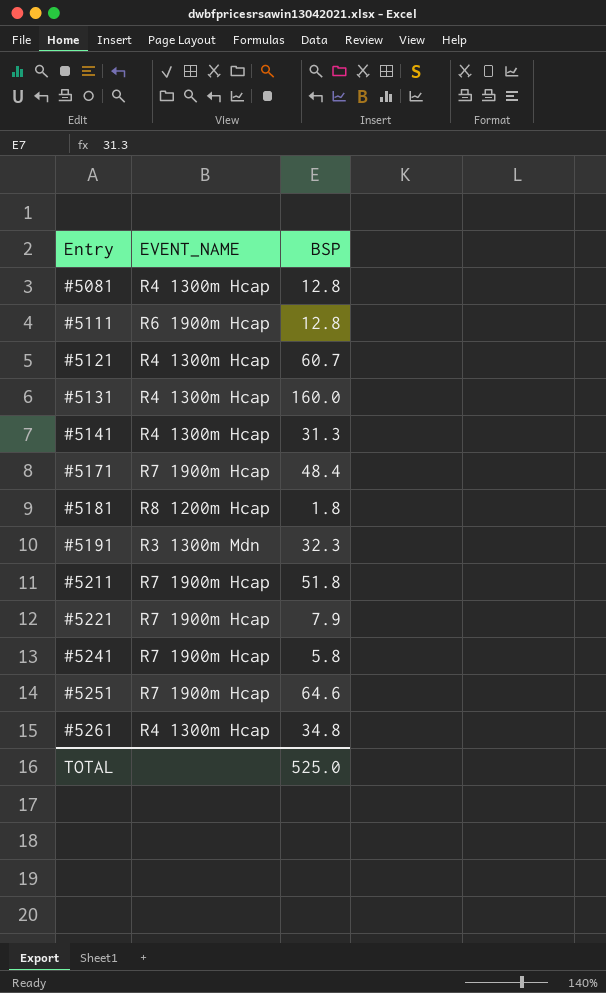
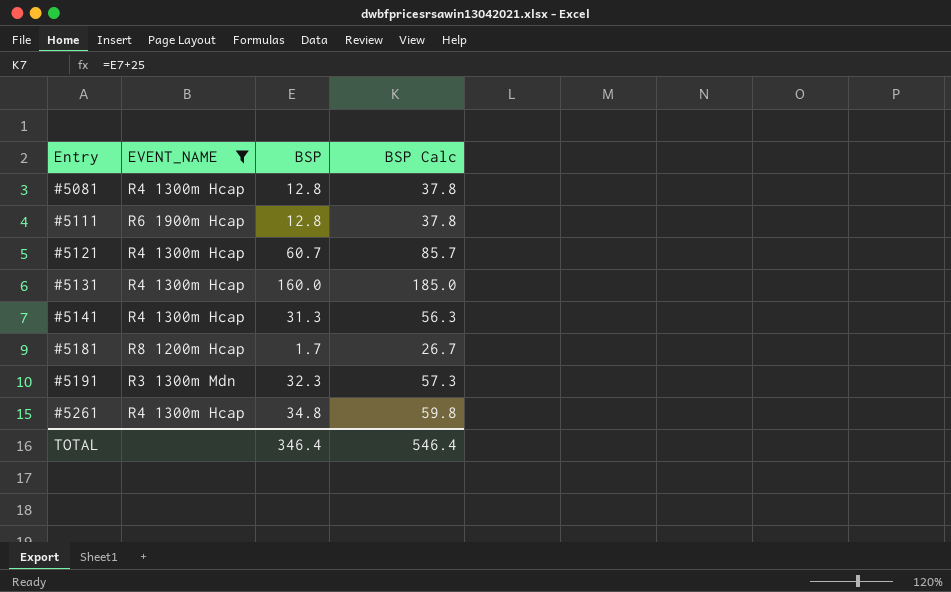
filter: none -> EVENT_NAME != R7 1900m Hcap
column BSP Calc | formula: none -> [BSP] + 25
#5181 | BSP: 1.8 -> 1.7
TOTAL | BSP: 525.0 -> 346.4

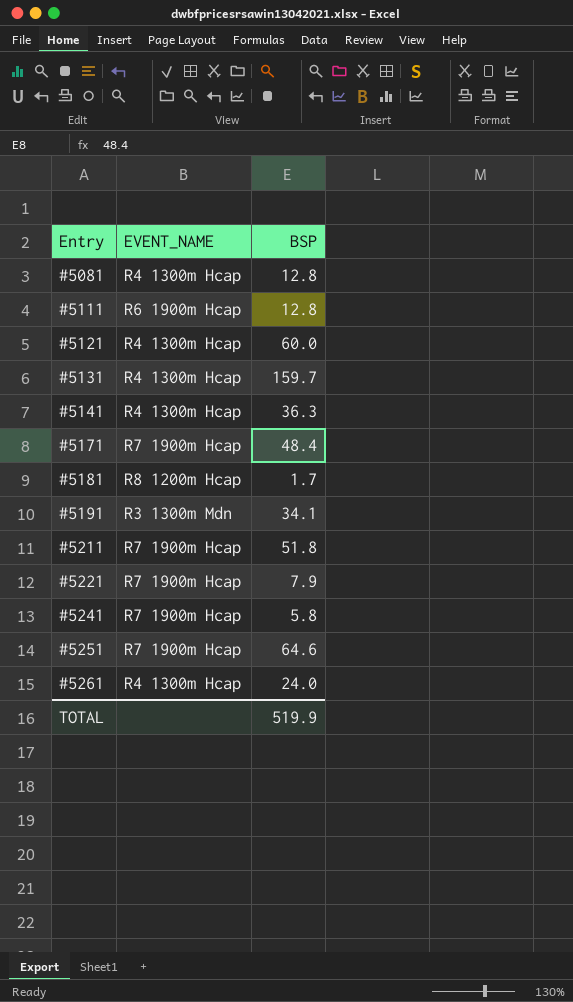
filter: EVENT_NAME != R7 1900m Hcap -> none
column BSP Calc | formula: [BSP] + 25 -> none
#5121 | BSP: 60.7 -> 60.0
#5131 | BSP: 160.0 -> 159.7
#5141 | BSP: 31.3 -> 36.3
#5191 | BSP: 32.3 -> 34.1
#5261 | BSP: 34.8 -> 24.0
TOTAL | BSP: 346.4 -> 519.9

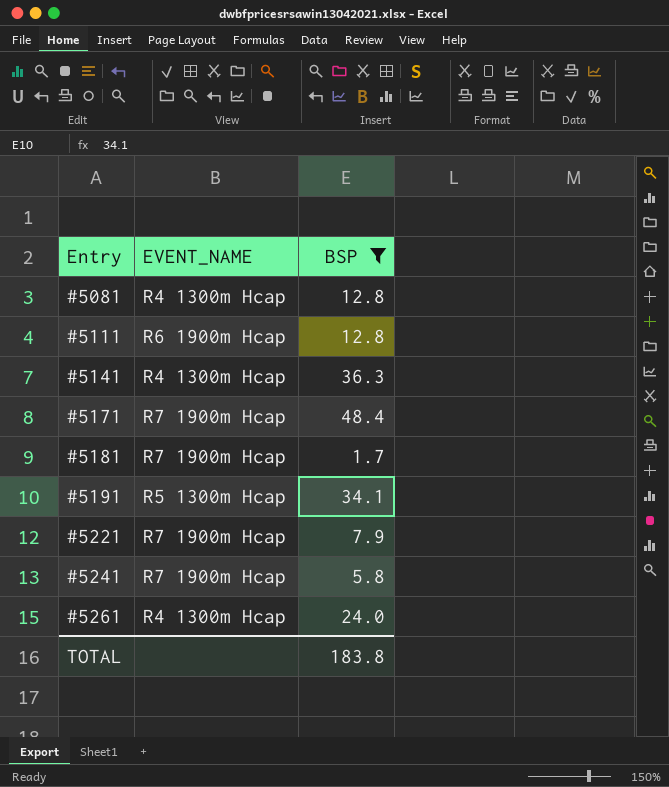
filter: none -> BSP <= 48.4
#5181 | EVENT_NAME: R8 1200m Hcap -> R7 1900m Hcap
#5191 | EVENT_NAME: R3 1300m Mdn -> R5 1300m Hcap
TOTAL | BSP: 519.9 -> 183.8

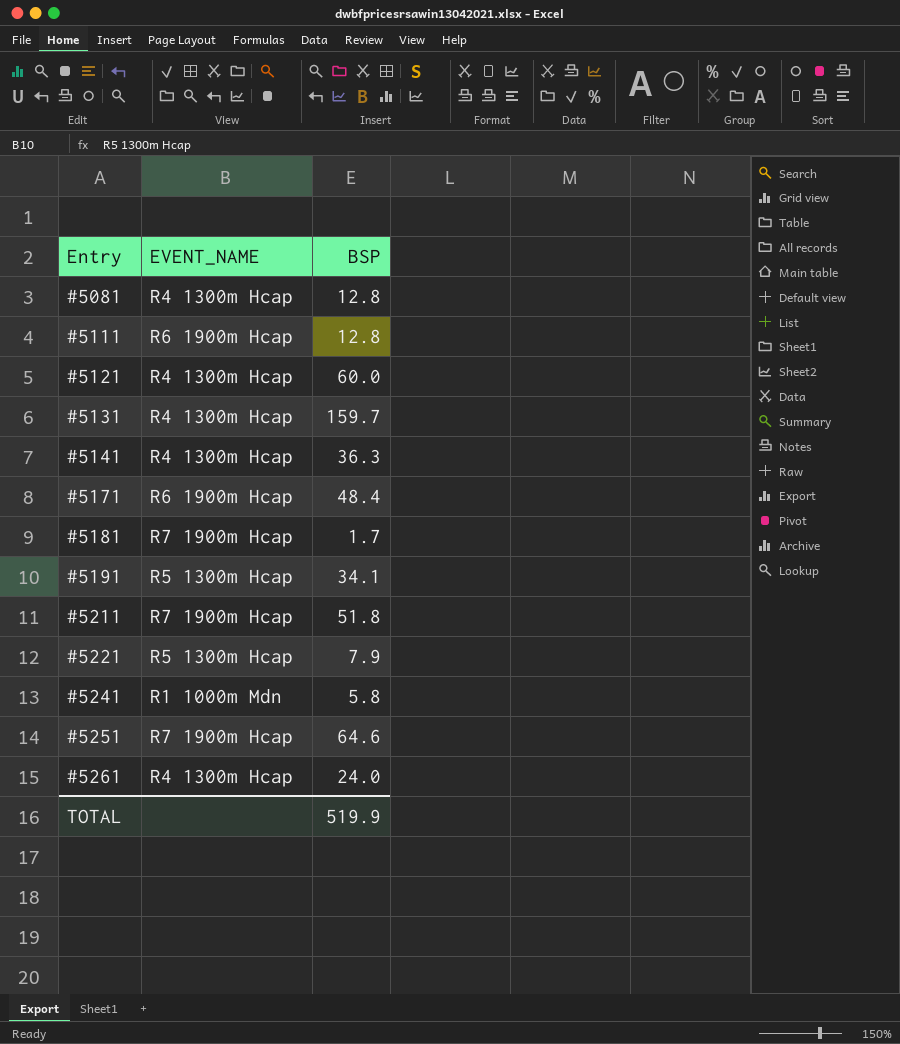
filter: BSP <= 48.4 -> none
#5171 | EVENT_NAME: R7 1900m Hcap -> R6 1900m Hcap
#5221 | EVENT_NAME: R7 1900m Hcap -> R5 1300m Hcap
#5241 | EVENT_NAME: R7 1900m Hcap -> R1 1000m Mdn
TOTAL | BSP: 183.8 -> 519.9

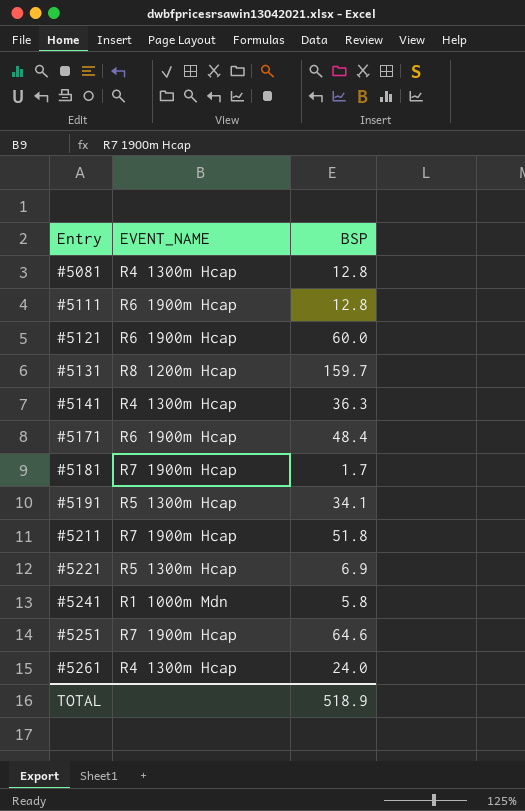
#5121 | EVENT_NAME: R4 1300m Hcap -> R6 1900m Hcap
#5131 | EVENT_NAME: R4 1300m Hcap -> R8 1200m Hcap
#5221 | BSP: 7.9 -> 6.9
TOTAL | BSP: 519.9 -> 518.9

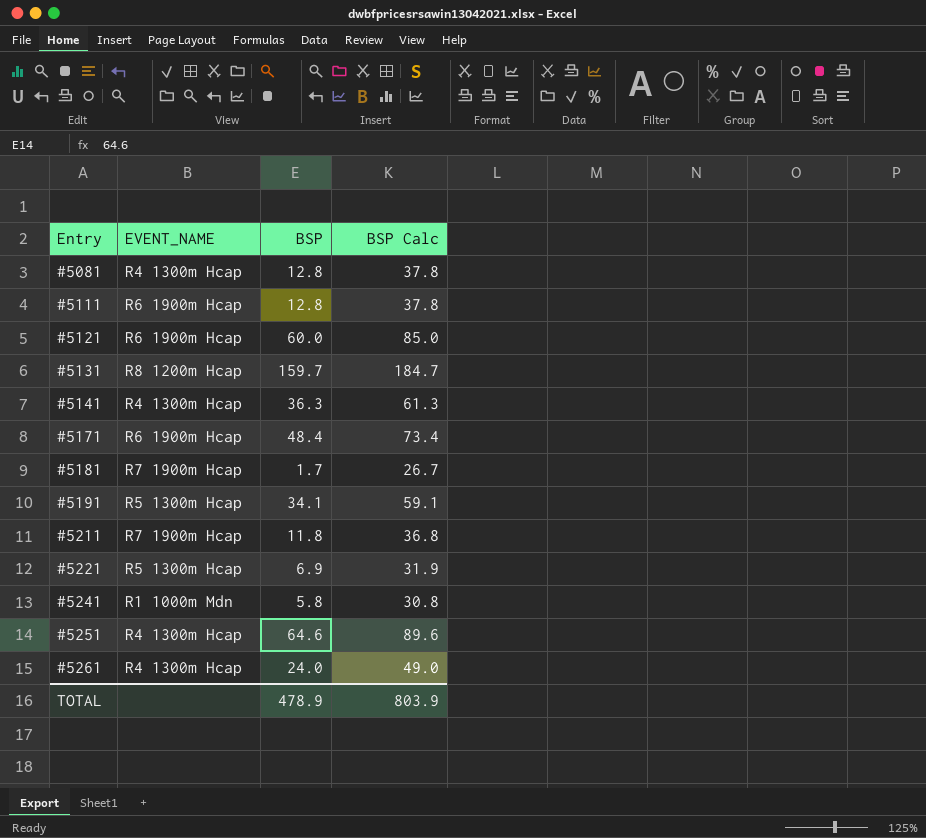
column BSP Calc | formula: none -> [BSP] + 25
#5211 | BSP: 51.8 -> 11.8
#5251 | EVENT_NAME: R7 1900m Hcap -> R4 1300m Hcap
TOTAL | BSP: 518.9 -> 478.9

